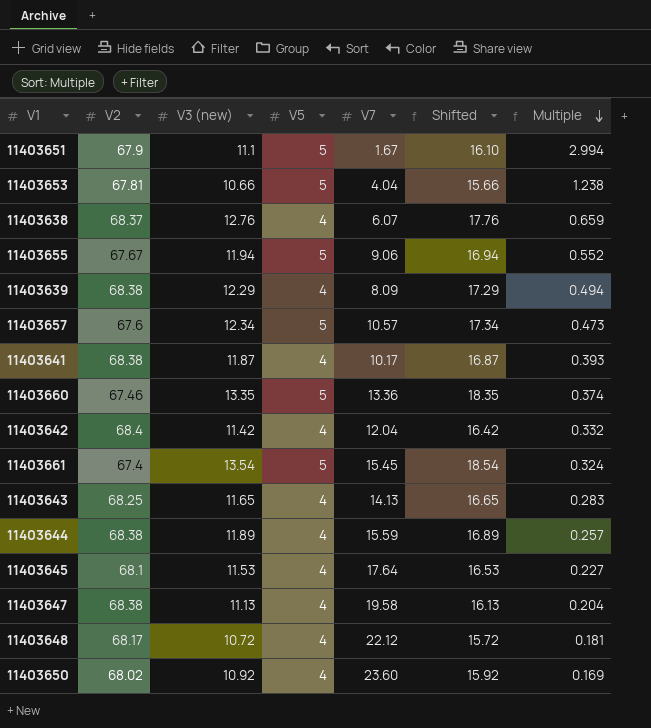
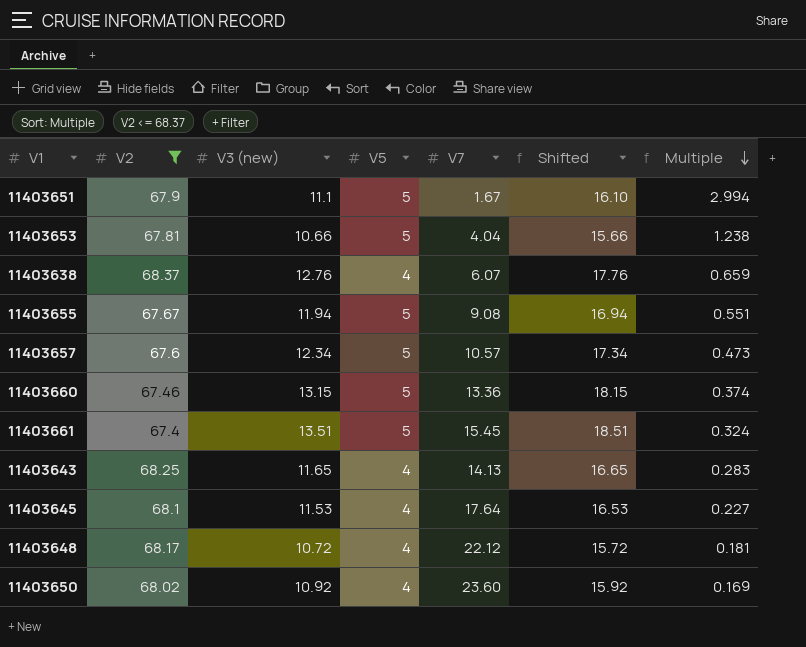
filter: none -> V2 <= 68.37
11403655 | V7: 9.06 -> 9.08
11403655 | Multiple: 0.552 -> 0.551
11403660 | V3 (new): 13.35 -> 13.15
11403660 | Shifted: 18.35 -> 18.15
11403661 | V3 (new): 13.54 -> 13.51
11403661 | Shifted: 18.54 -> 18.51

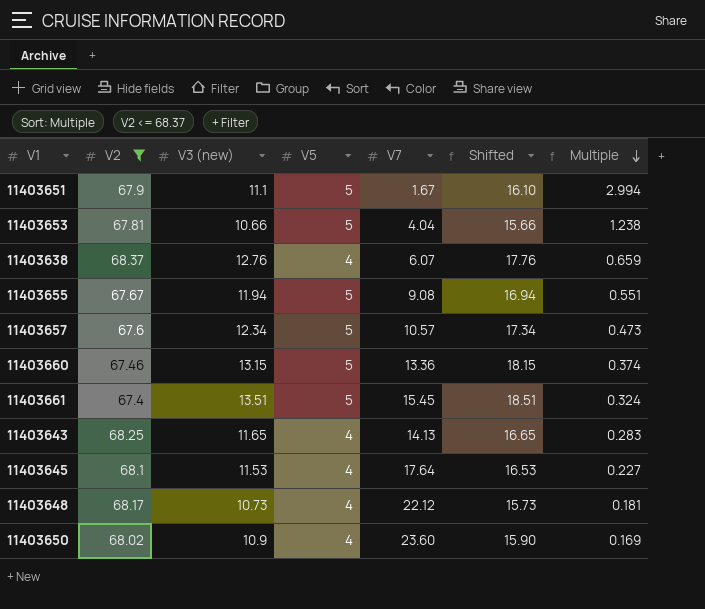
11403648 | V3 (new): 10.72 -> 10.73
11403648 | Shifted: 15.72 -> 15.73
11403650 | V3 (new): 10.92 -> 10.9
11403650 | Shifted: 15.92 -> 15.90

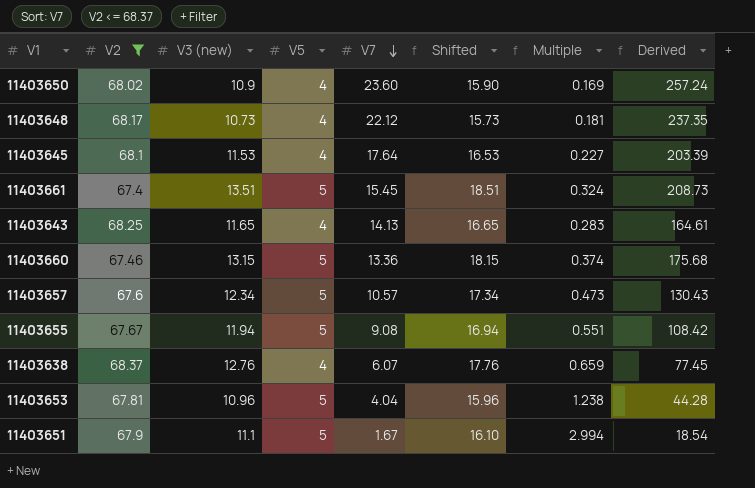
row order: Multiple descending -> V7 descending
column Derived | formula: none -> [V3 (new)] * [V7]
11403653 | V3 (new): 10.66 -> 10.96
11403653 | Shifted: 15.66 -> 15.96

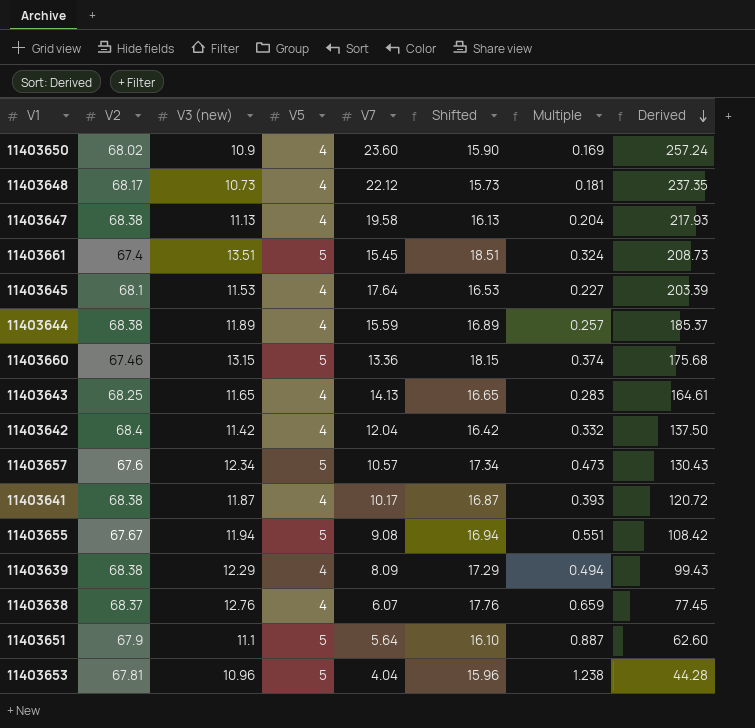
filter: V2 <= 68.37 -> none
row order: V7 descending -> Derived descending
11403651 | V7: 1.67 -> 5.64
11403651 | Multiple: 2.994 -> 0.887
11403651 | Derived: 18.54 -> 62.60

